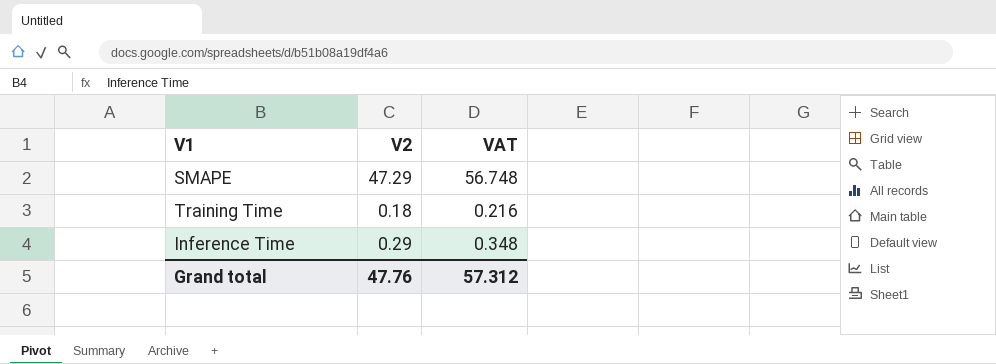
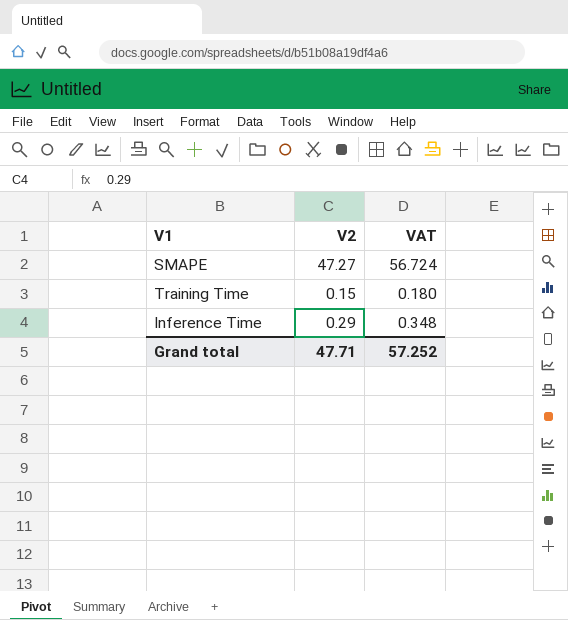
SMAPE | V2: 47.29 -> 47.27
SMAPE | VAT: 56.748 -> 56.724
Training Time | V2: 0.18 -> 0.15
Training Time | VAT: 0.216 -> 0.180
Grand total | V2: 47.76 -> 47.71
Grand total | VAT: 57.312 -> 57.252

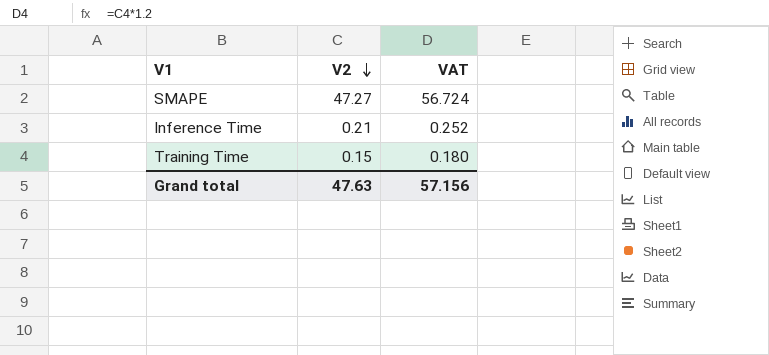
row order: none -> V2 descending
Inference Time | V2: 0.29 -> 0.21
Inference Time | VAT: 0.348 -> 0.252
Grand total | V2: 47.71 -> 47.63
Grand total | VAT: 57.252 -> 57.156

